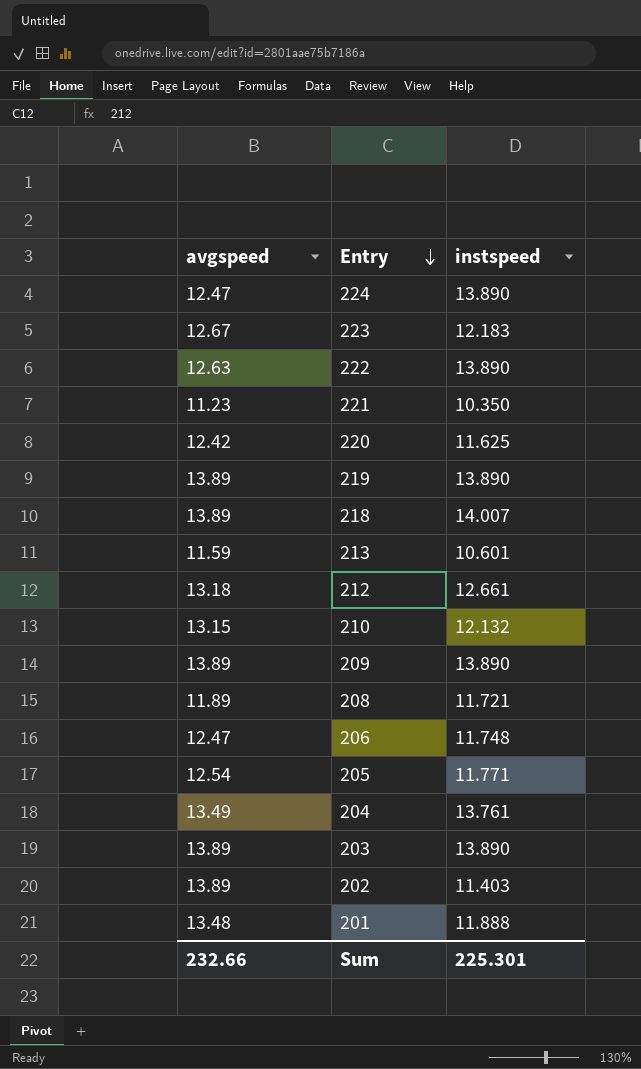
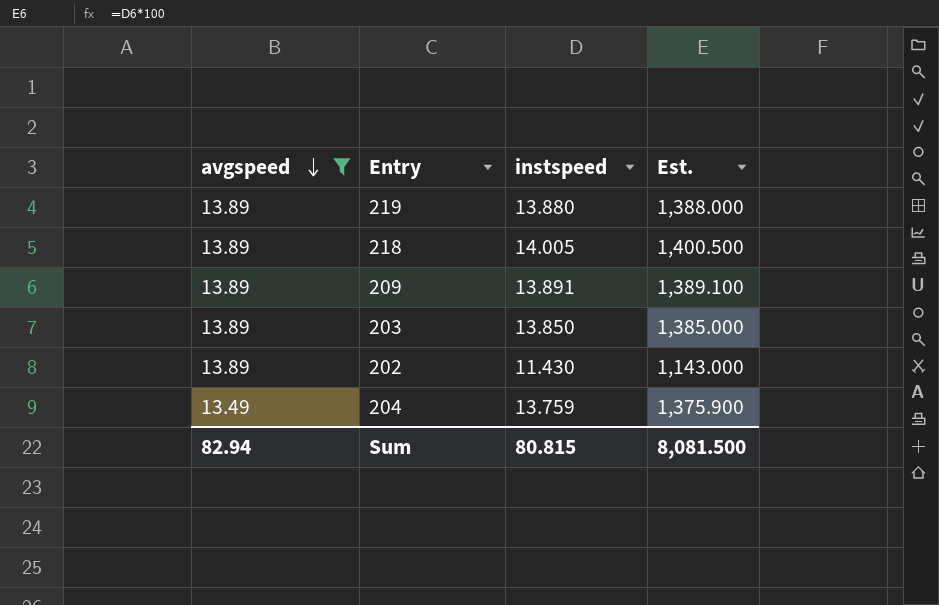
filter: none -> avgspeed >= 13.49
row order: Entry descending -> avgspeed descending
column Est. | formula: none -> [instspeed] * 100
219 | instspeed: 13.890 -> 13.880
218 | instspeed: 14.007 -> 14.005
209 | instspeed: 13.890 -> 13.891
203 | instspeed: 13.890 -> 13.850
202 | instspeed: 11.403 -> 11.430
204 | instspeed: 13.761 -> 13.759
Sum | avgspeed: 232.66 -> 82.94
Sum | instspeed: 225.301 -> 80.815

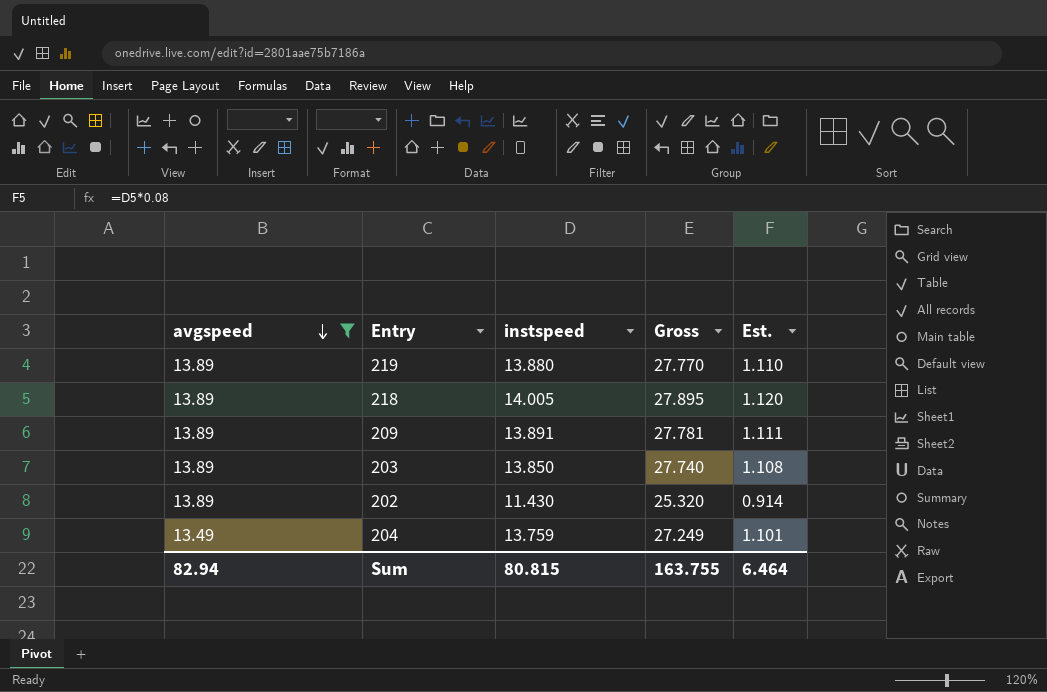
column Gross | formula: none -> [avgspeed] + [instspeed]
column Est. | formula: [instspeed] * 100 -> [instspeed] * 0.08
Sum | Est.: 8,081.500 -> 6.464

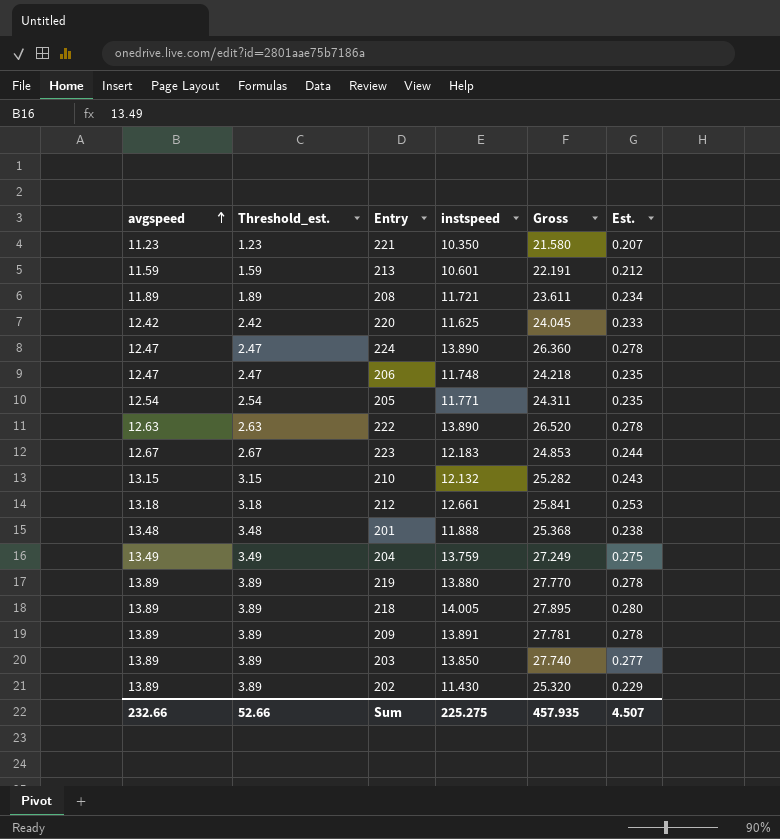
filter: avgspeed >= 13.49 -> none
row order: avgspeed descending -> avgspeed ascending
column Threshold_est. | formula: none -> [avgspeed] - 10
column Est. | formula: [instspeed] * 0.08 -> [instspeed] * 0.02
Sum | avgspeed: 82.94 -> 232.66
Sum | instspeed: 80.815 -> 225.275
Sum | Gross: 163.755 -> 457.935
Sum | Est.: 6.464 -> 4.507

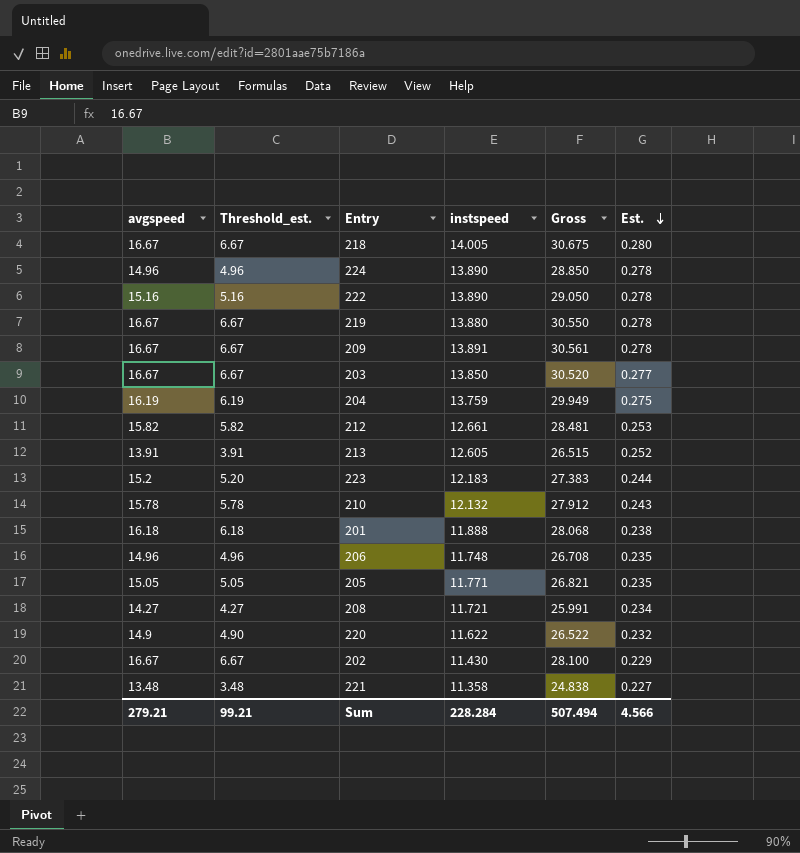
row order: avgspeed ascending -> Est. descending
218 | avgspeed: 13.89 -> 16.67
218 | Threshold_est.: 3.89 -> 6.67
218 | Gross: 27.895 -> 30.675
224 | avgspeed: 12.47 -> 14.96
224 | Threshold_est.: 2.47 -> 4.96
224 | Gross: 26.360 -> 28.850
222 | avgspeed: 12.63 -> 15.16
222 | Threshold_est.: 2.63 -> 5.16
222 | Gross: 26.520 -> 29.050
219 | avgspeed: 13.89 -> 16.67
219 | Threshold_est.: 3.89 -> 6.67
219 | Gross: 27.770 -> 30.550
209 | avgspeed: 13.89 -> 16.67
209 | Threshold_est.: 3.89 -> 6.67
209 | Gross: 27.781 -> 30.561
203 | avgspeed: 13.89 -> 16.67
203 | Threshold_est.: 3.89 -> 6.67
203 | Gross: 27.740 -> 30.520
204 | avgspeed: 13.49 -> 16.19
204 | Threshold_est.: 3.49 -> 6.19
204 | Gross: 27.249 -> 29.949
212 | avgspeed: 13.18 -> 15.82
212 | Threshold_est.: 3.18 -> 5.82
212 | Gross: 25.841 -> 28.481
213 | avgspeed: 11.59 -> 13.91
213 | Threshold_est.: 1.59 -> 3.91
213 | instspeed: 10.601 -> 12.605
213 | Gross: 22.191 -> 26.515
213 | Est.: 0.212 -> 0.252
223 | avgspeed: 12.67 -> 15.2
223 | Threshold_est.: 2.67 -> 5.20
223 | Gross: 24.853 -> 27.383
210 | avgspeed: 13.15 -> 15.78
210 | Threshold_est.: 3.15 -> 5.78
210 | Gross: 25.282 -> 27.912
201 | avgspeed: 13.48 -> 16.18
201 | Threshold_est.: 3.48 -> 6.18
201 | Gross: 25.368 -> 28.068
206 | avgspeed: 12.47 -> 14.96
206 | Threshold_est.: 2.47 -> 4.96
206 | Gross: 24.218 -> 26.708
205 | avgspeed: 12.54 -> 15.05
205 | Threshold_est.: 2.54 -> 5.05
205 | Gross: 24.311 -> 26.821
208 | avgspeed: 11.89 -> 14.27
208 | Threshold_est.: 1.89 -> 4.27
208 | Gross: 23.611 -> 25.991
220 | avgspeed: 12.42 -> 14.9
220 | Threshold_est.: 2.42 -> 4.90
220 | instspeed: 11.625 -> 11.622
220 | Gross: 24.045 -> 26.522
220 | Est.: 0.233 -> 0.232
202 | avgspeed: 13.89 -> 16.67
202 | Threshold_est.: 3.89 -> 6.67
202 | Gross: 25.320 -> 28.100
221 | avgspeed: 11.23 -> 13.48
221 | Threshold_est.: 1.23 -> 3.48
221 | instspeed: 10.350 -> 11.358
221 | Gross: 21.580 -> 24.838
221 | Est.: 0.207 -> 0.227
Sum | avgspeed: 232.66 -> 279.21
Sum | Threshold_est.: 52.66 -> 99.21
Sum | instspeed: 225.275 -> 228.284
Sum | Gross: 457.935 -> 507.494
Sum | Est.: 4.507 -> 4.566

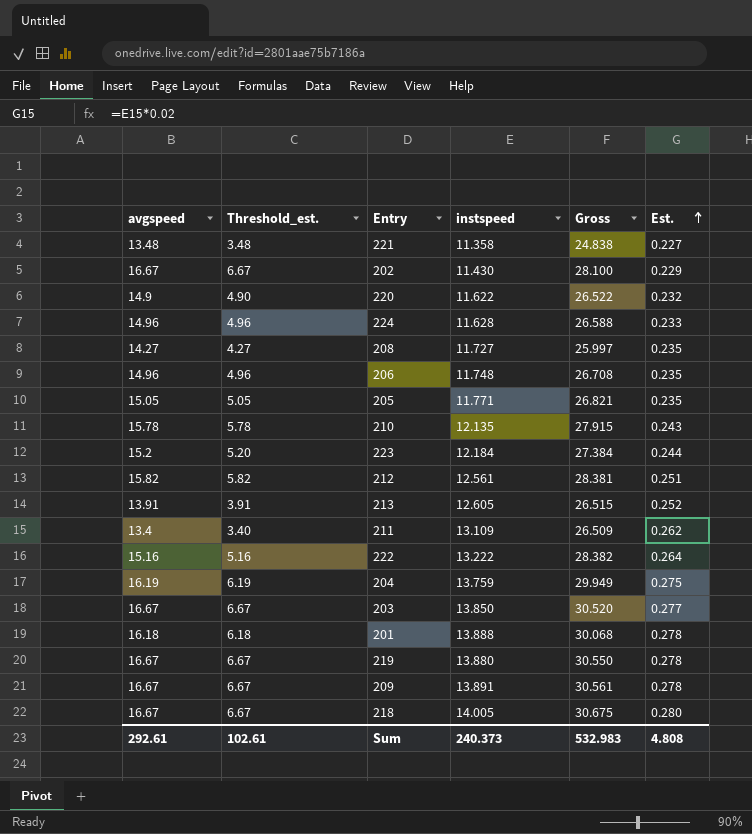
row order: Est. descending -> Est. ascending
224 | instspeed: 13.890 -> 11.628
224 | Gross: 28.850 -> 26.588
224 | Est.: 0.278 -> 0.233
208 | instspeed: 11.721 -> 11.727
208 | Gross: 25.991 -> 25.997
208 | Est.: 0.234 -> 0.235
210 | instspeed: 12.132 -> 12.135
210 | Gross: 27.912 -> 27.915
223 | instspeed: 12.183 -> 12.184
223 | Gross: 27.383 -> 27.384
212 | instspeed: 12.661 -> 12.561
212 | Gross: 28.481 -> 28.381
212 | Est.: 0.253 -> 0.251
row 211: none -> 13.4 | 3.40 | 13.109 | 26.509 | 0.262
222 | instspeed: 13.890 -> 13.222
222 | Gross: 29.050 -> 28.382
222 | Est.: 0.278 -> 0.264
201 | instspeed: 11.888 -> 13.888
201 | Gross: 28.068 -> 30.068
201 | Est.: 0.238 -> 0.278
Sum | avgspeed: 279.21 -> 292.61
Sum | Threshold_est.: 99.21 -> 102.61
Sum | instspeed: 228.284 -> 240.373
Sum | Gross: 507.494 -> 532.983
Sum | Est.: 4.566 -> 4.808

